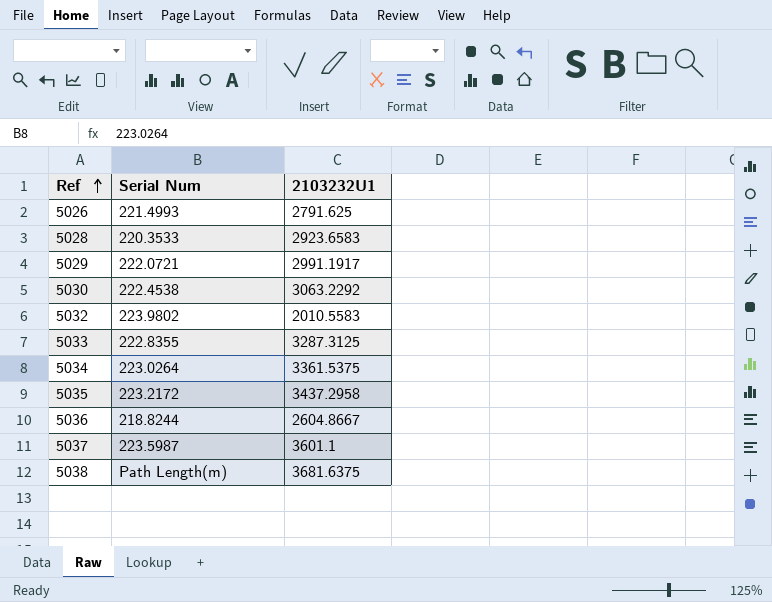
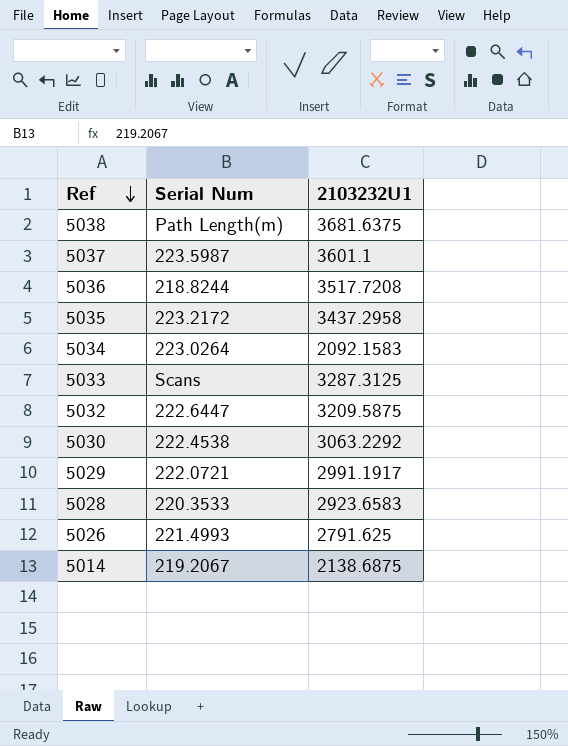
row order: Ref ascending -> Ref descending
5036 | 2103232U1: 2604.8667 -> 3517.7208
5034 | 2103232U1: 3361.5375 -> 2092.1583
5033 | Serial Num: 222.8355 -> Scans
5032 | Serial Num: 223.9802 -> 222.6447
5032 | 2103232U1: 2010.5583 -> 3209.5875
row 5014: none -> 219.2067 | 2138.6875

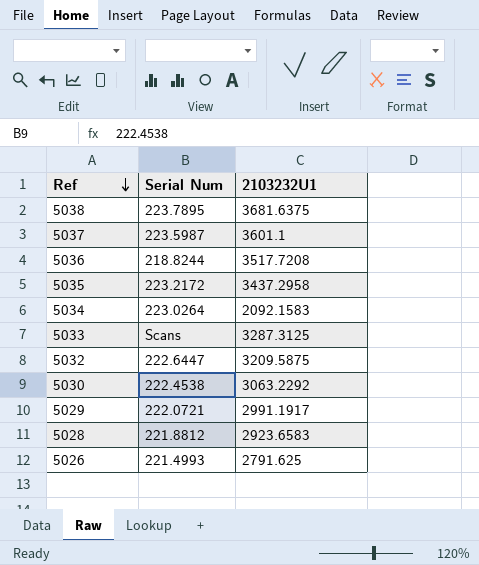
row 5014: 219.2067 | 2138.6875 -> none
5038 | Serial Num: Path Length(m) -> 223.7895
5028 | Serial Num: 220.3533 -> 221.8812

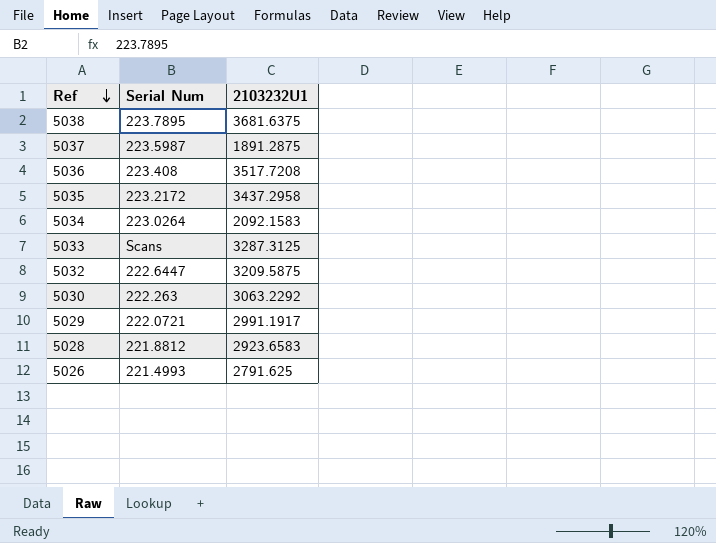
5037 | 2103232U1: 3601.1 -> 1891.2875
5036 | Serial Num: 218.8244 -> 223.408
5030 | Serial Num: 222.4538 -> 222.263

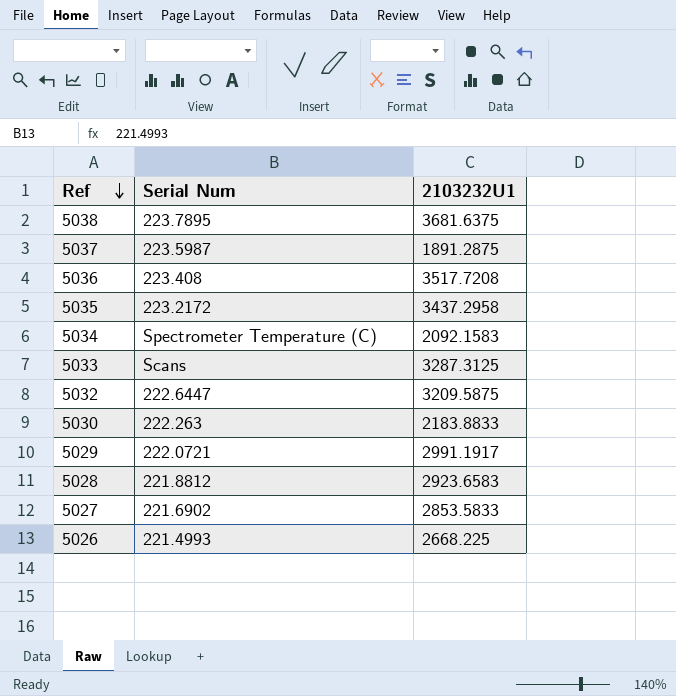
5034 | Serial Num: 223.0264 -> Spectrometer Temperature (C)
5030 | 2103232U1: 3063.2292 -> 2183.8833
row 5027: none -> 221.6902 | 2853.5833
5026 | 2103232U1: 2791.625 -> 2668.225

